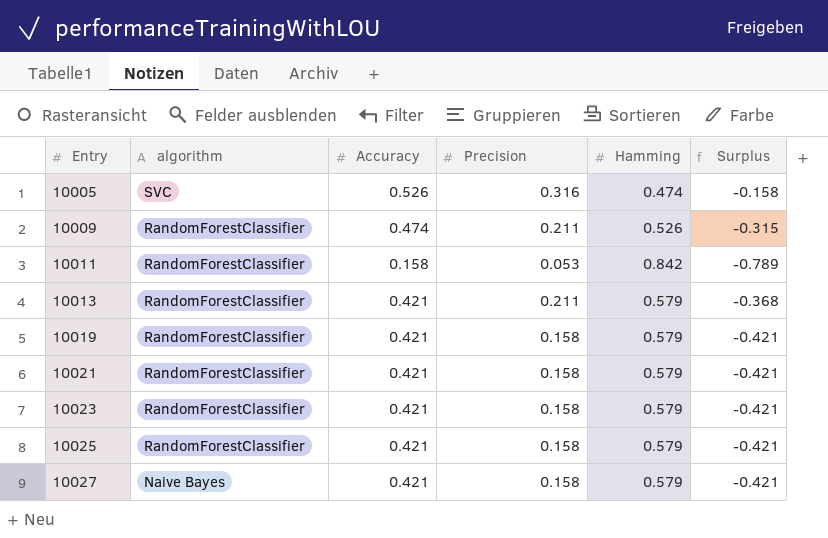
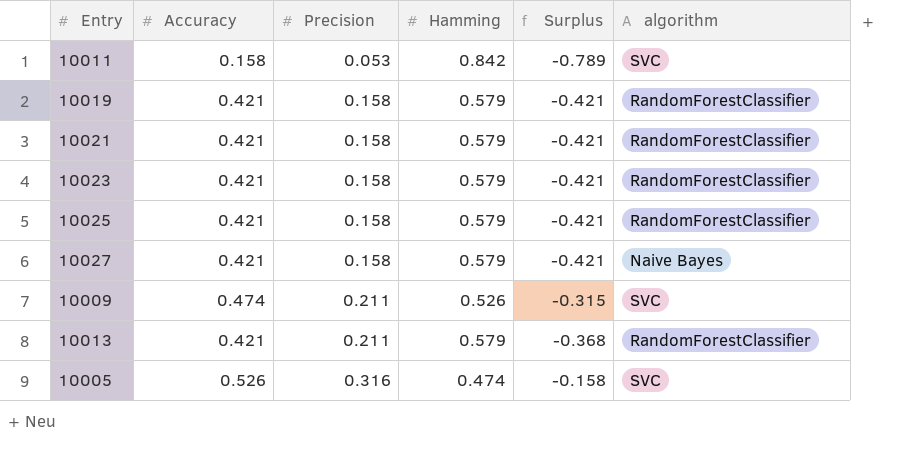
row order: Entry ascending -> Precision ascending
column algorithm | position: 2 -> 6
10011 | algorithm: RandomForestClassifier -> SVC
10009 | algorithm: RandomForestClassifier -> SVC

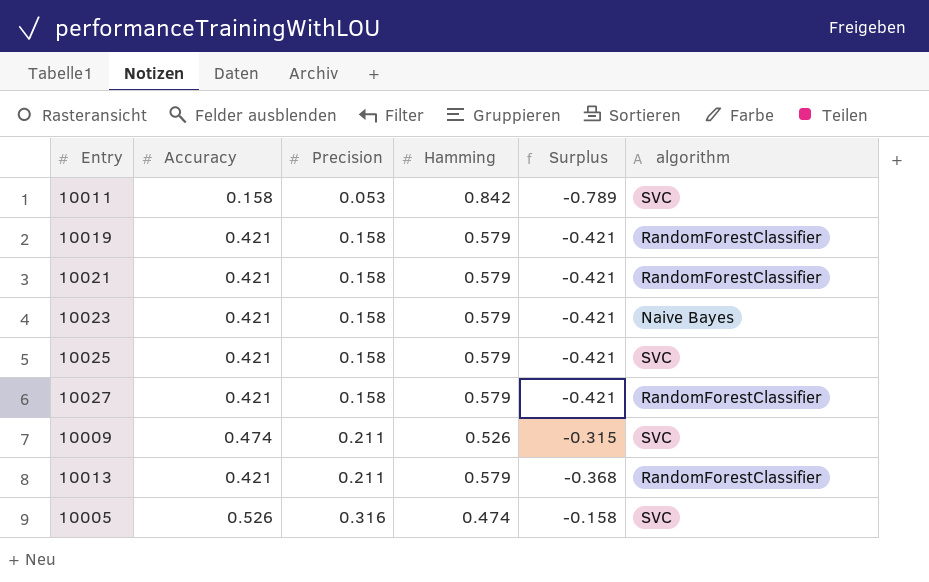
10023 | algorithm: RandomForestClassifier -> Naive Bayes
10025 | algorithm: RandomForestClassifier -> SVC
10027 | algorithm: Naive Bayes -> RandomForestClassifier

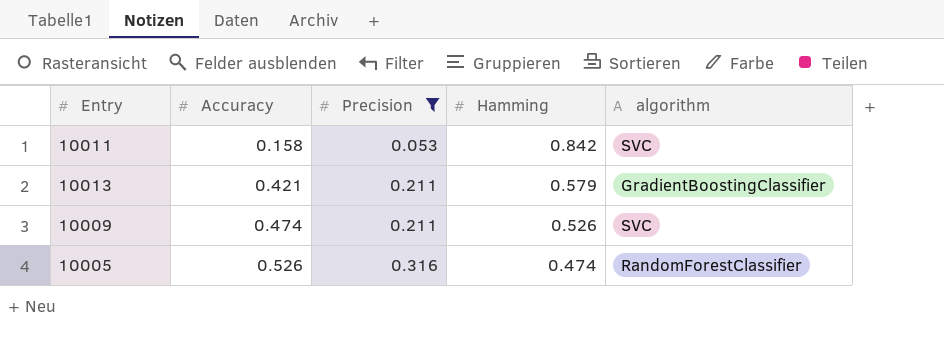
filter: none -> Precision != 0.158
row order: Precision ascending -> Accuracy ascending
column Surplus | formula: [Precision] - [Hamming] -> none
10013 | algorithm: RandomForestClassifier -> GradientBoostingClassifier
10005 | algorithm: SVC -> RandomForestClassifier

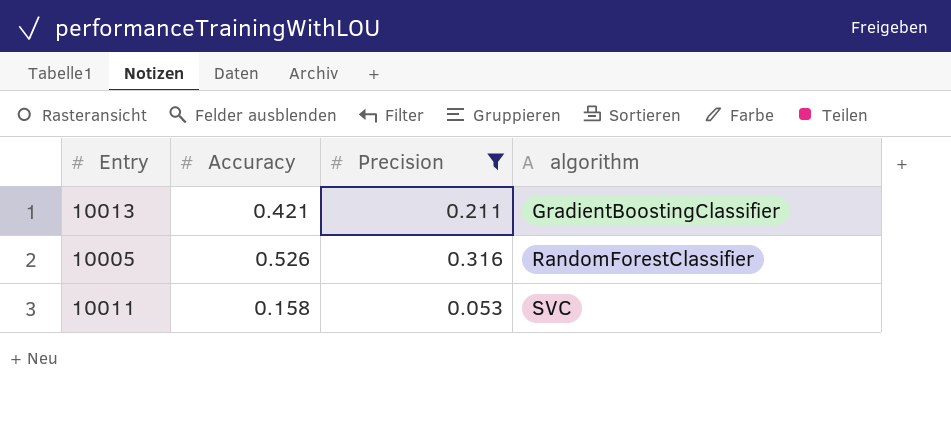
row order: Accuracy ascending -> algorithm ascending
column Hamming | position: 4 -> none
row 10009: 0.474 | 0.211 | 0.526 | SVC -> none

